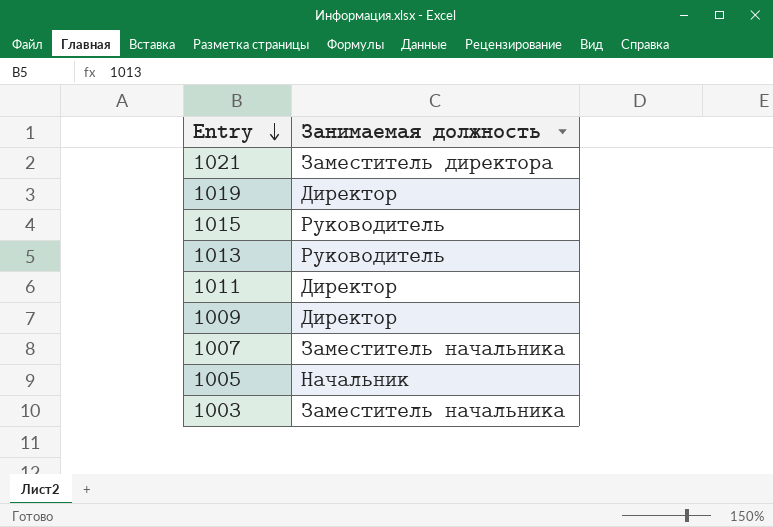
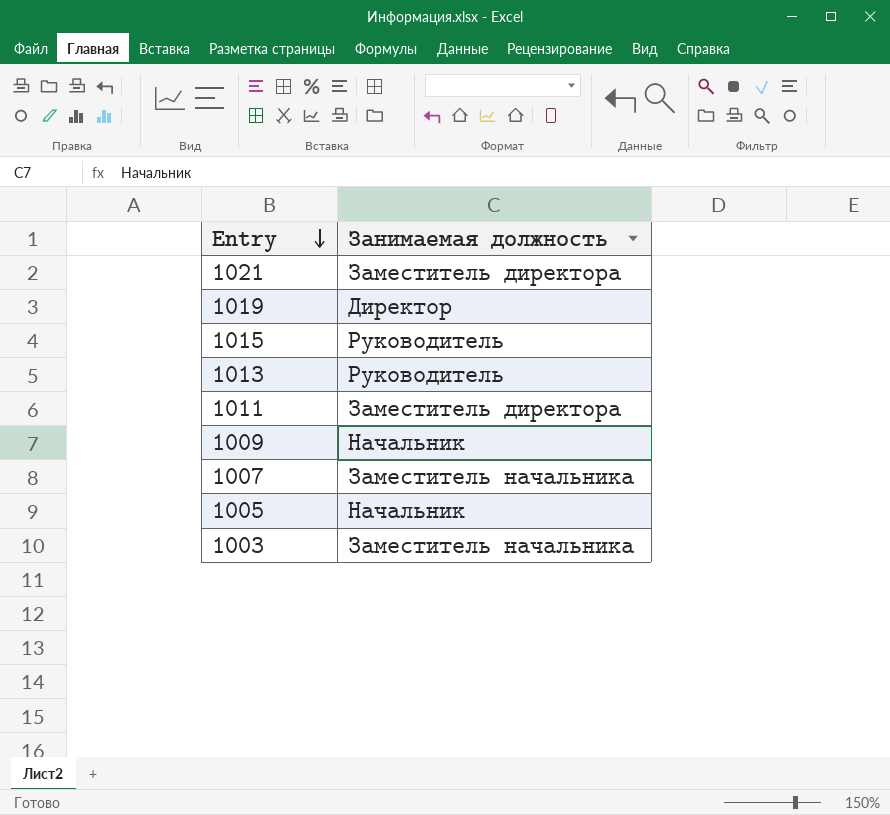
1011 | Занимаемая должность: Директор -> Заместитель директора
1009 | Занимаемая должность: Директор -> Начальник

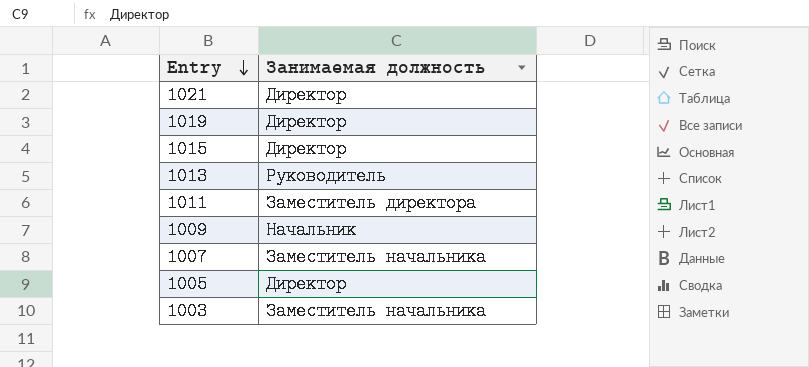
1021 | Занимаемая должность: Заместитель директора -> Директор
1015 | Занимаемая должность: Руководитель -> Директор
1005 | Занимаемая должность: Начальник -> Директор

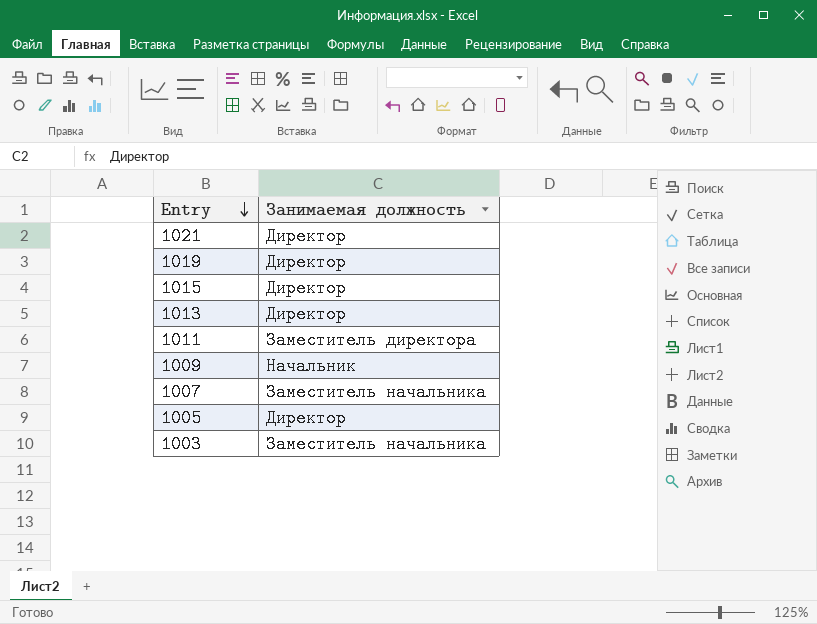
1013 | Занимаемая должность: Руководитель -> Директор

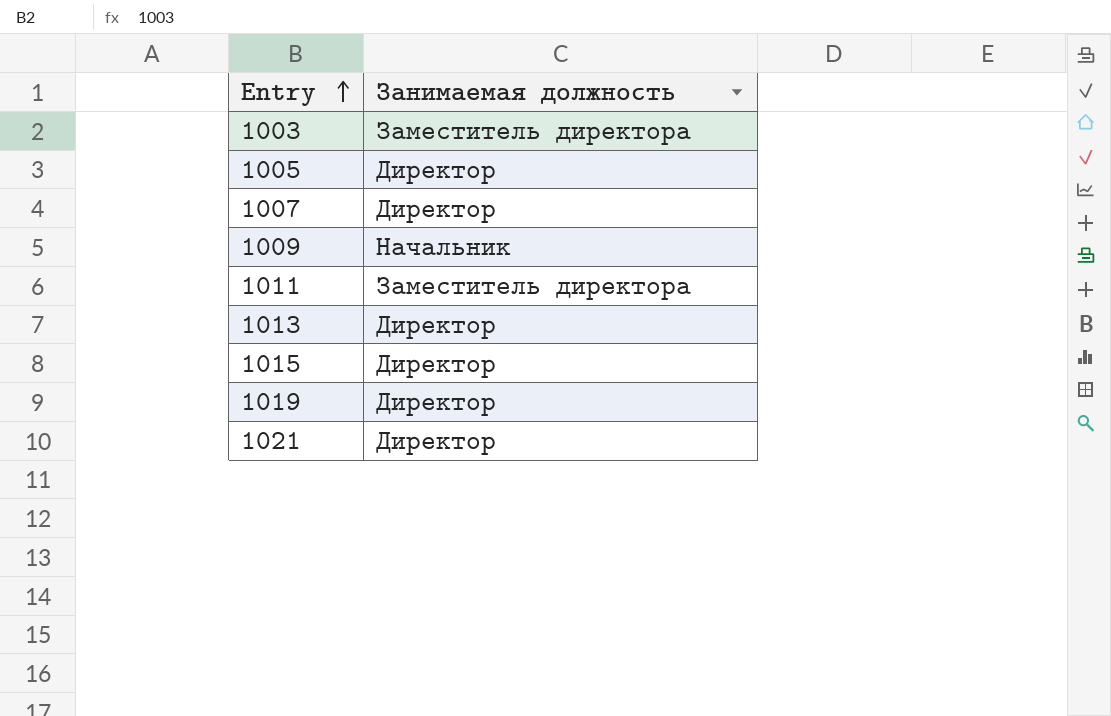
row order: Entry descending -> Entry ascending
1003 | Занимаемая должность: Заместитель начальника -> Заместитель директора
1007 | Занимаемая должность: Заместитель начальника -> Директор

